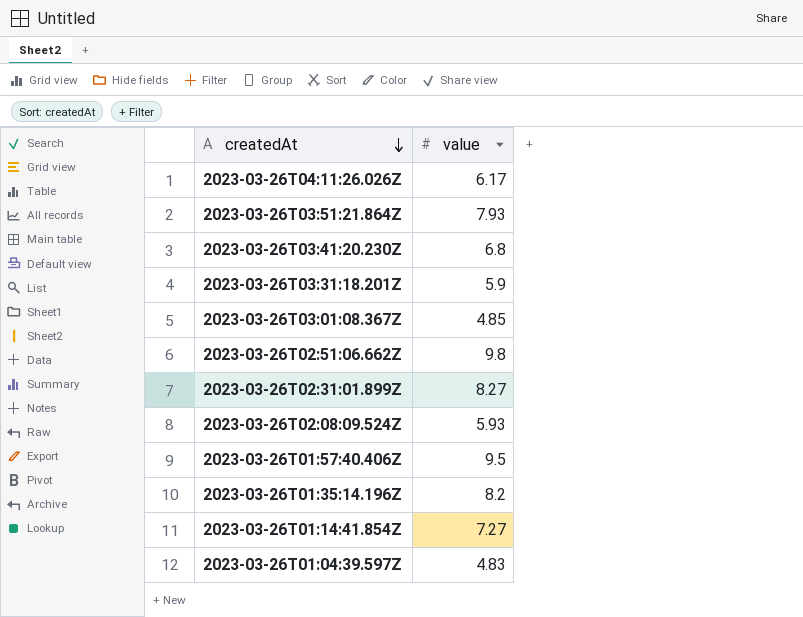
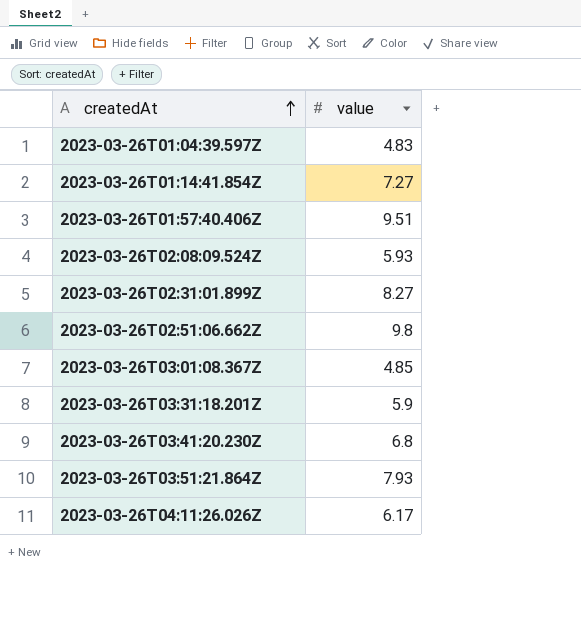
row order: createdAt descending -> createdAt ascending
row 2023-03-26T01:35:14.196Z: 8.2 -> none
2023-03-26T01:57:40.406Z | value: 9.5 -> 9.51

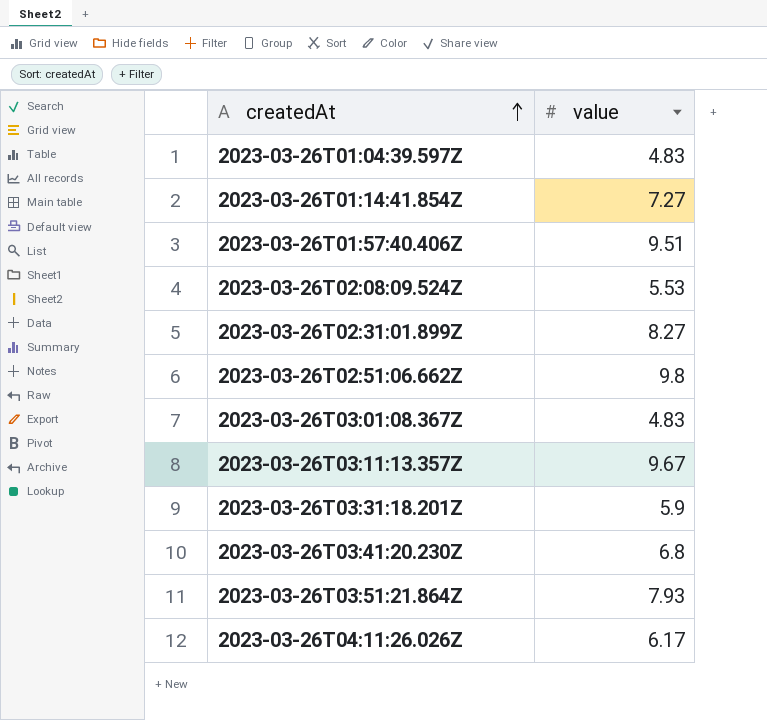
2023-03-26T02:08:09.524Z | value: 5.93 -> 5.53
2023-03-26T03:01:08.367Z | value: 4.85 -> 4.83
row 2023-03-26T03:11:13.357Z: none -> 9.67

